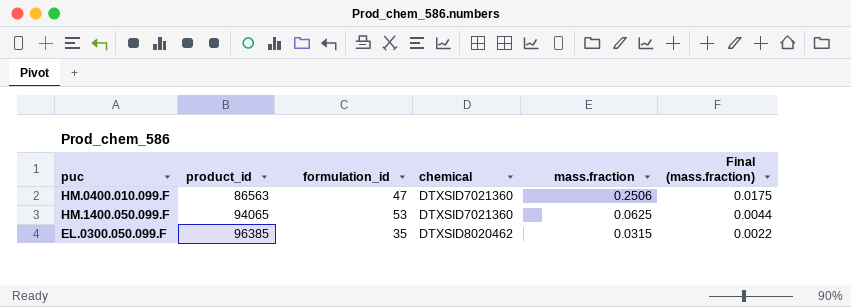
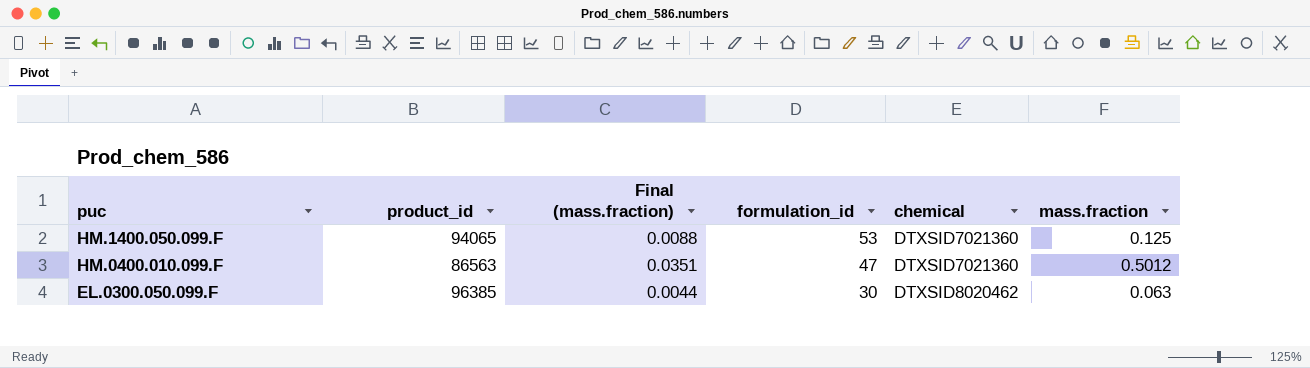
row order: product_id ascending -> puc descending
column Final (mass.fraction) | position: 6 -> 3
HM.1400.050.099.F | Final (mass.fraction): 0.0044 -> 0.0088
HM.1400.050.099.F | mass.fraction: 0.0625 -> 0.125
HM.0400.010.099.F | Final (mass.fraction): 0.0175 -> 0.0351
HM.0400.010.099.F | mass.fraction: 0.2506 -> 0.5012
EL.0300.050.099.F | Final (mass.fraction): 0.0022 -> 0.0044
EL.0300.050.099.F | formulation_id: 35 -> 30
EL.0300.050.099.F | mass.fraction: 0.0315 -> 0.063

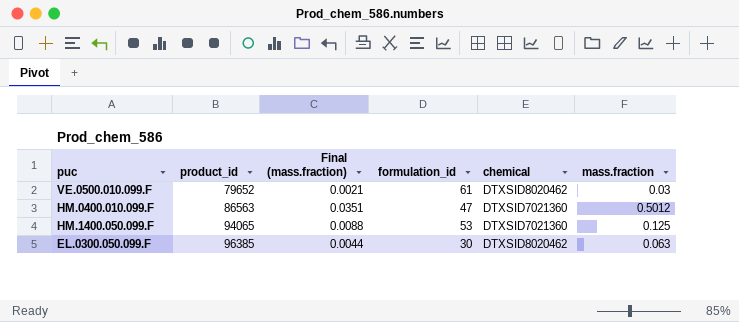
row order: puc descending -> product_id ascending
row VE.0500.010.099.F: none -> 79652 | 0.0021 | 61 | DTXSID8020462 | 0.03

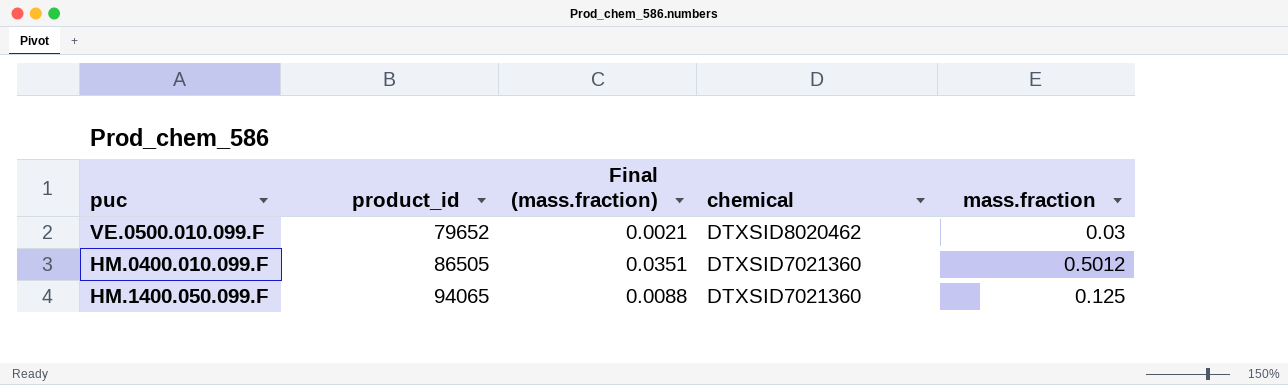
column formulation_id | position: 4 -> none
row EL.0300.050.099.F: 96385 | 0.0044 | 30 | DTXSID8020462 | 0.063 -> none
HM.0400.010.099.F | product_id: 86563 -> 86505

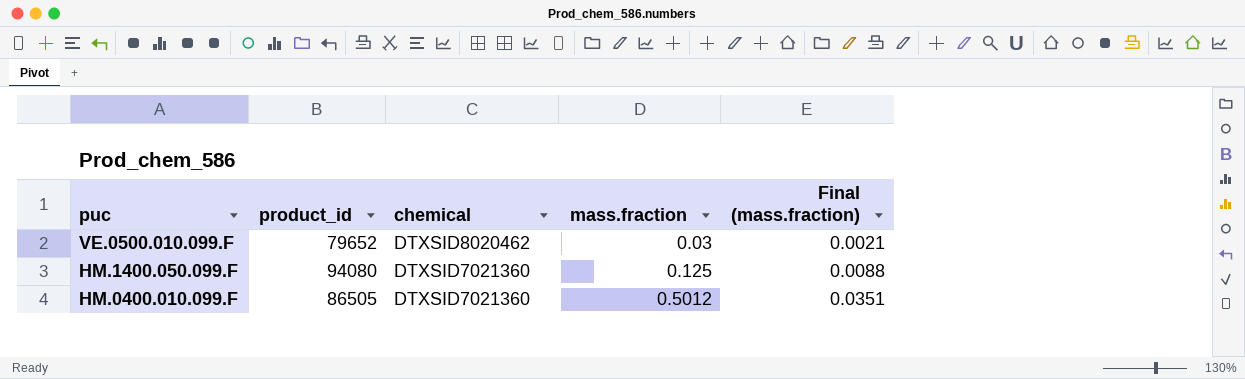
row order: product_id ascending -> puc descending
column Final (mass.fraction) | position: 3 -> 5
HM.1400.050.099.F | product_id: 94065 -> 94080

